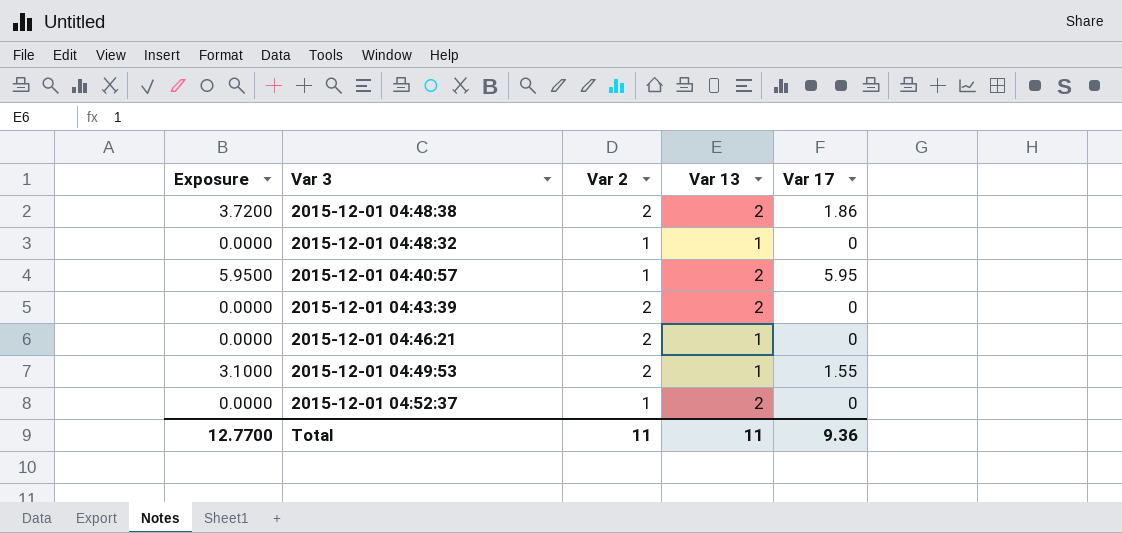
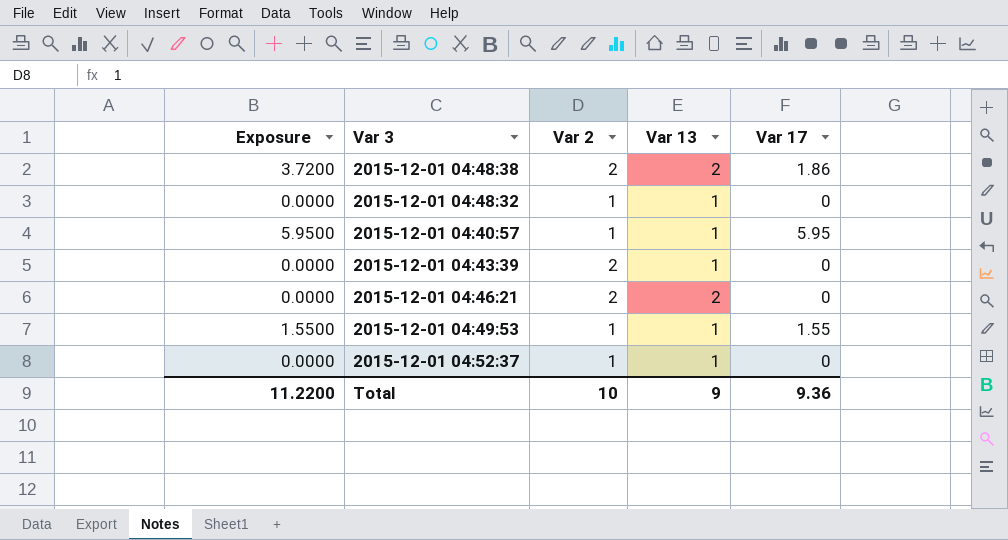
2015-12-01 04:40:57 | Var 13: 2 -> 1
2015-12-01 04:43:39 | Var 13: 2 -> 1
2015-12-01 04:46:21 | Var 13: 1 -> 2
2015-12-01 04:49:53 | Exposure: 3.1000 -> 1.5500
2015-12-01 04:49:53 | Var 2: 2 -> 1
2015-12-01 04:52:37 | Var 13: 2 -> 1
Total | Exposure: 12.7700 -> 11.2200
Total | Var 2: 11 -> 10
Total | Var 13: 11 -> 9

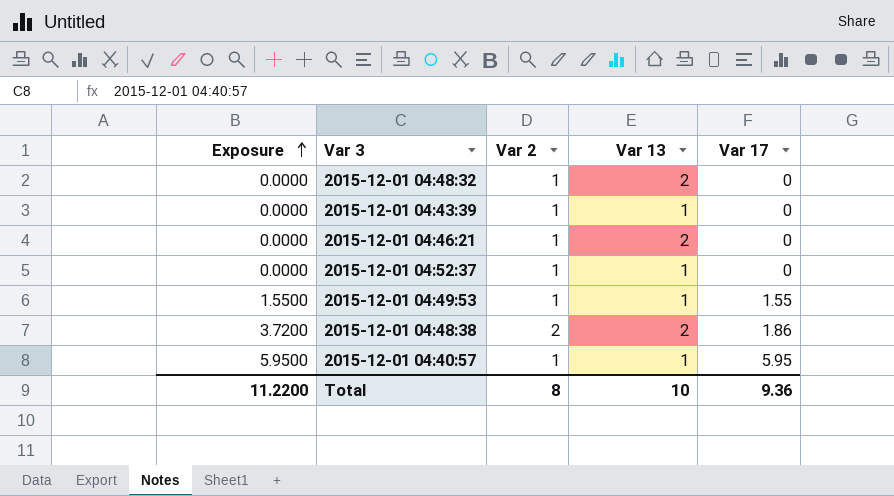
row order: none -> Exposure ascending
2015-12-01 04:48:32 | Var 13: 1 -> 2
2015-12-01 04:43:39 | Var 2: 2 -> 1
2015-12-01 04:46:21 | Var 2: 2 -> 1
Total | Var 2: 10 -> 8
Total | Var 13: 9 -> 10

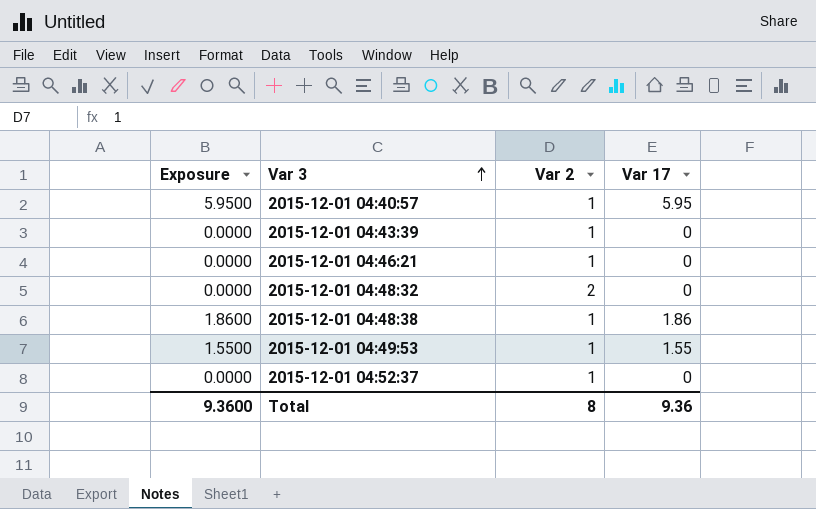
row order: Exposure ascending -> Var 3 ascending
column Var 13 | position: 4 -> none
2015-12-01 04:48:32 | Var 2: 1 -> 2
2015-12-01 04:48:38 | Exposure: 3.7200 -> 1.8600
2015-12-01 04:48:38 | Var 2: 2 -> 1
Total | Exposure: 11.2200 -> 9.3600

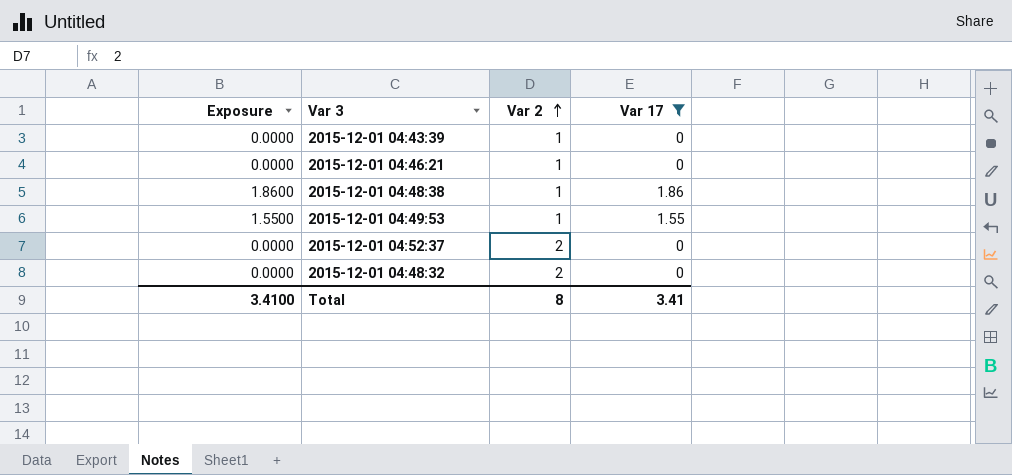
filter: none -> Var 17 != 5.95
row order: Var 3 ascending -> Var 2 ascending
2015-12-01 04:52:37 | Var 2: 1 -> 2
Total | Exposure: 9.3600 -> 3.4100
Total | Var 17: 9.36 -> 3.41

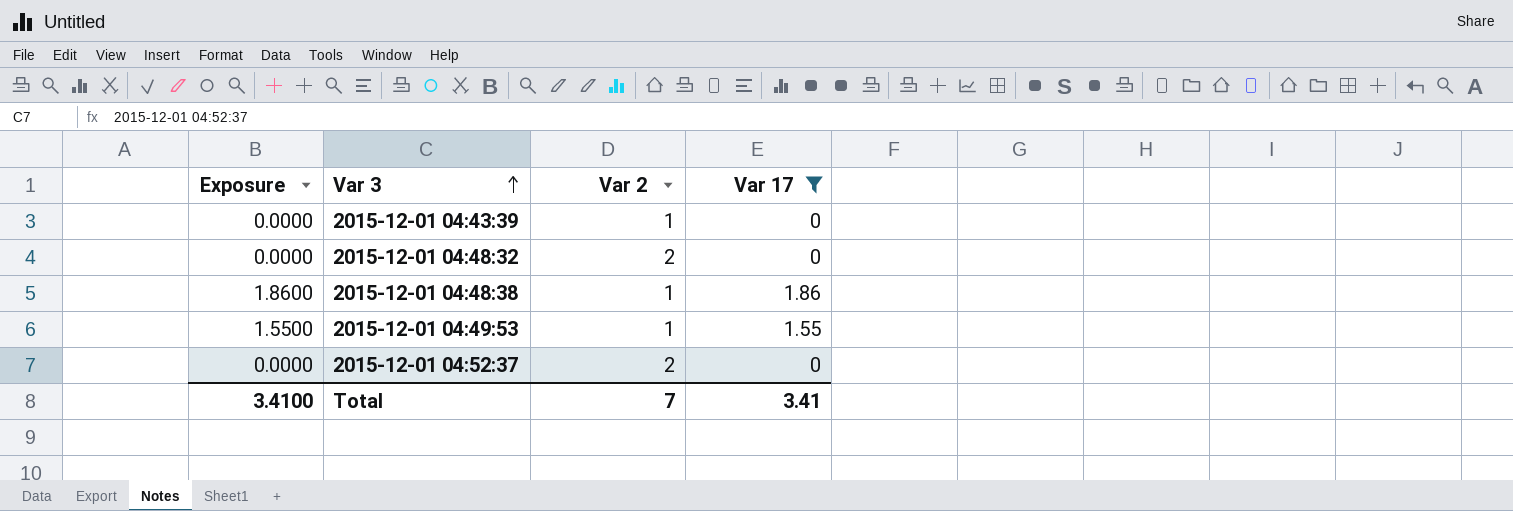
row order: Var 2 ascending -> Var 3 ascending
row 2015-12-01 04:46:21: 0.0000 | 1 | 0 -> none
Total | Var 2: 8 -> 7

